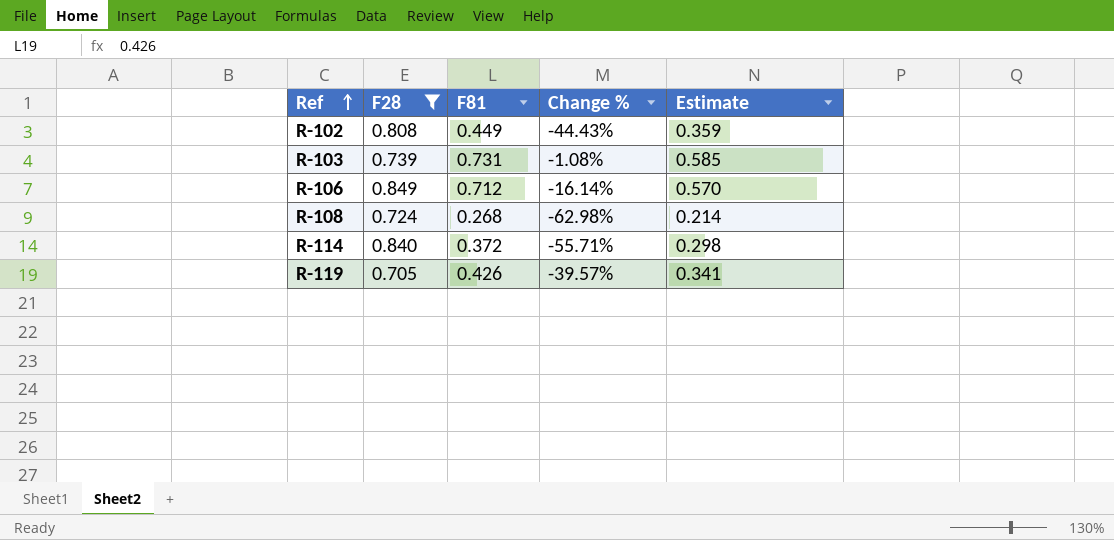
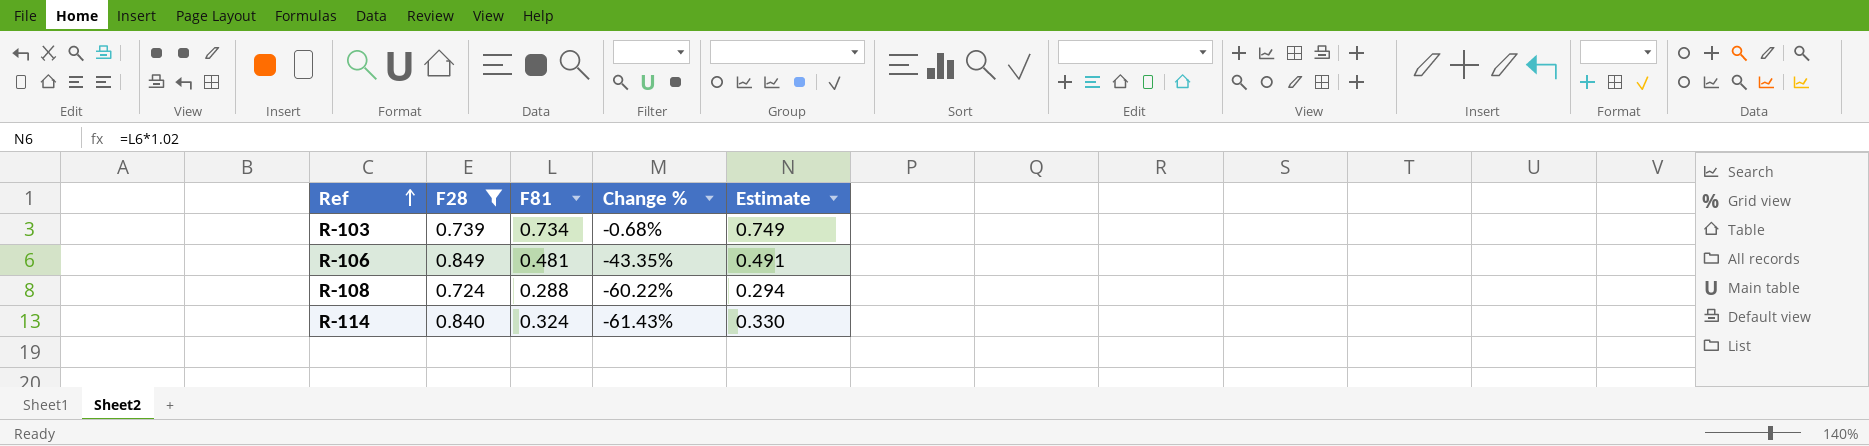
column Estimate | formula: [F81] * 0.8 -> [F81] * 1.02
row R-102: 0.808 | 0.449 | -44.43% | 0.359 -> none
row R-119: 0.705 | 0.426 | -39.57% | 0.341 -> none
R-103 | F81: 0.731 -> 0.734
R-103 | Change %: -1.08% -> -0.68%
R-106 | F81: 0.712 -> 0.481
R-106 | Change %: -16.14% -> -43.35%
R-108 | F81: 0.268 -> 0.288
R-108 | Change %: -62.98% -> -60.22%
R-114 | F81: 0.372 -> 0.324
R-114 | Change %: -55.71% -> -61.43%

